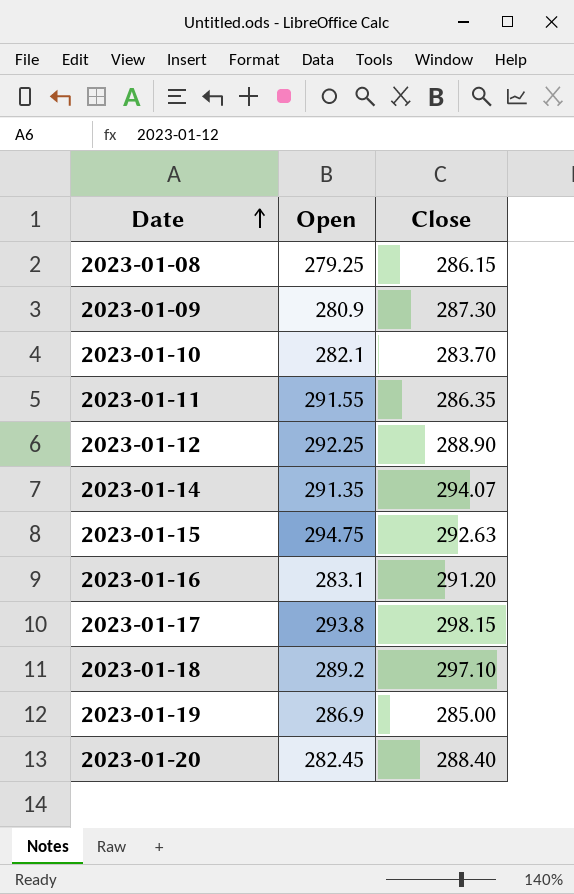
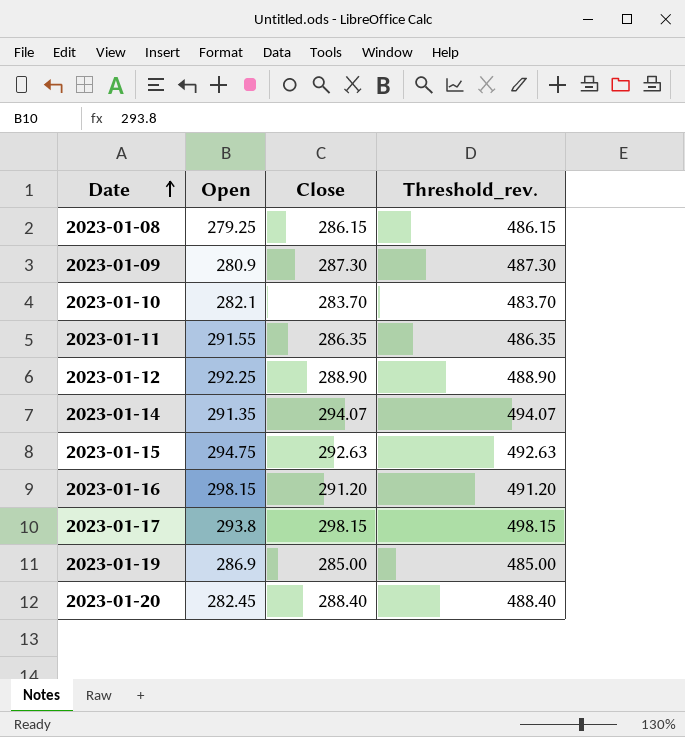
column Threshold_rev. | formula: none -> [Close] + 200
row 2023-01-18: 289.2 | 297.10 -> none
2023-01-16 | Open: 283.1 -> 298.15

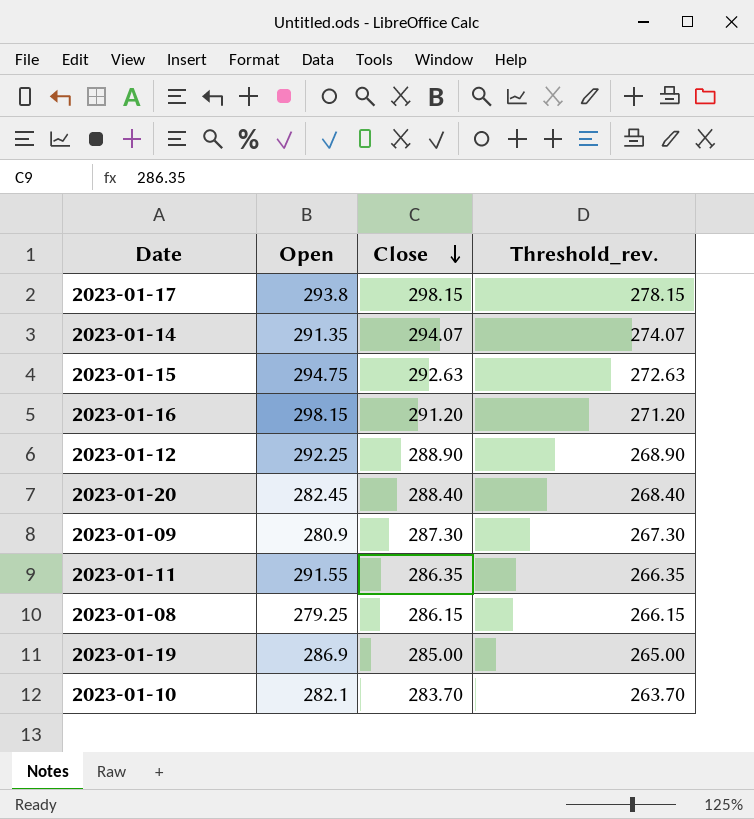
row order: Date ascending -> Close descending
column Threshold_rev. | formula: [Close] + 200 -> [Close] - 20

